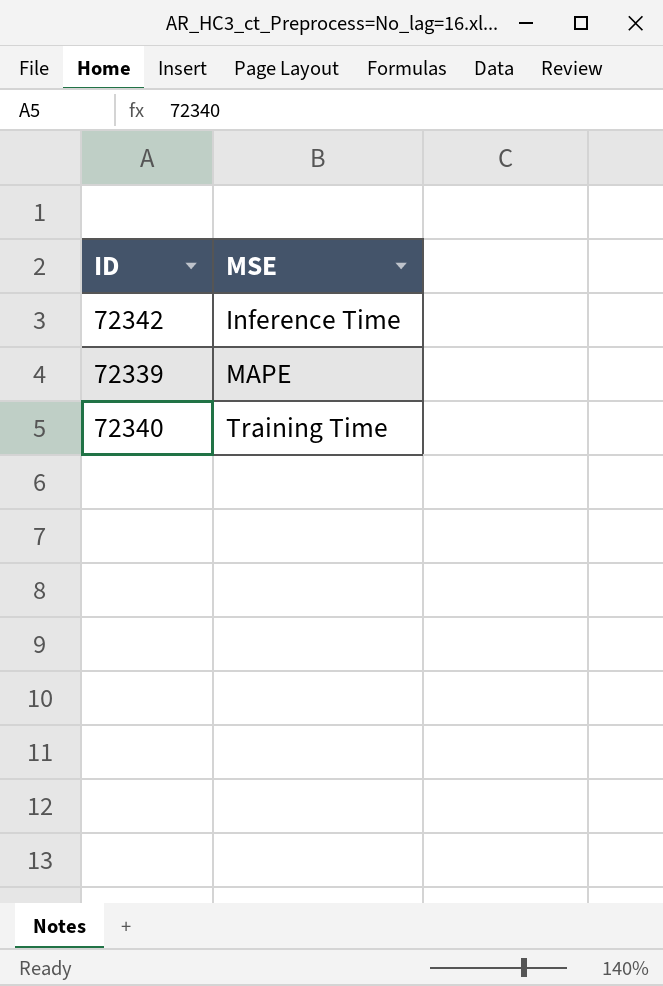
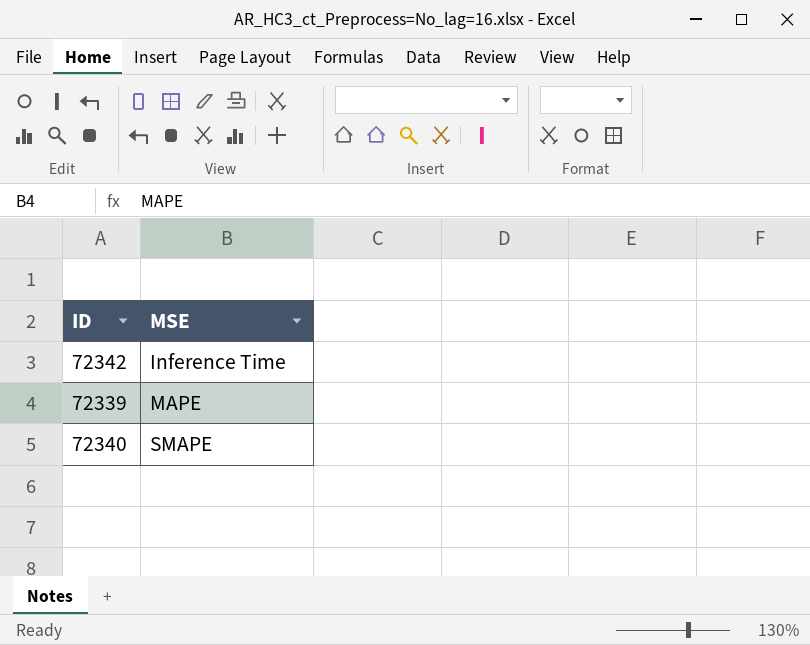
72340 | MSE: Training Time -> SMAPE

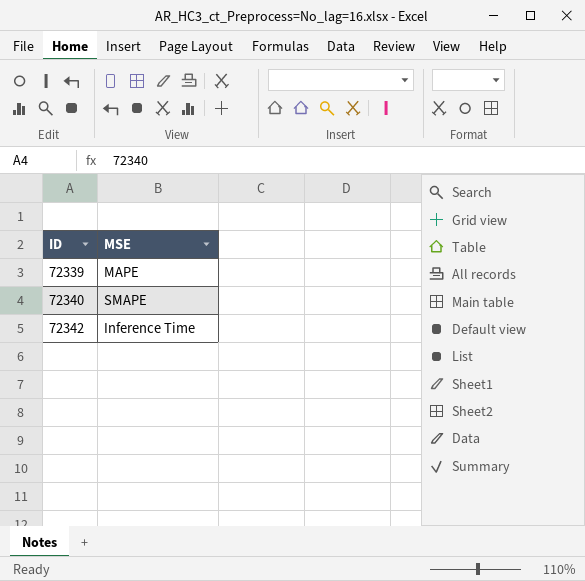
row order: MSE ascending -> ID ascending

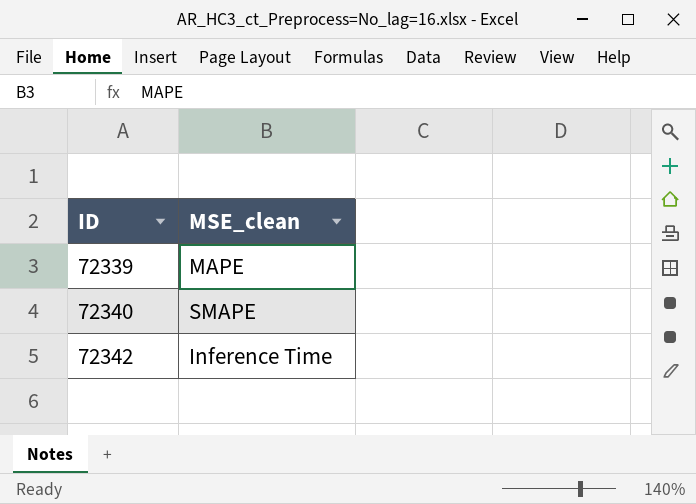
column name: MSE -> MSE_clean

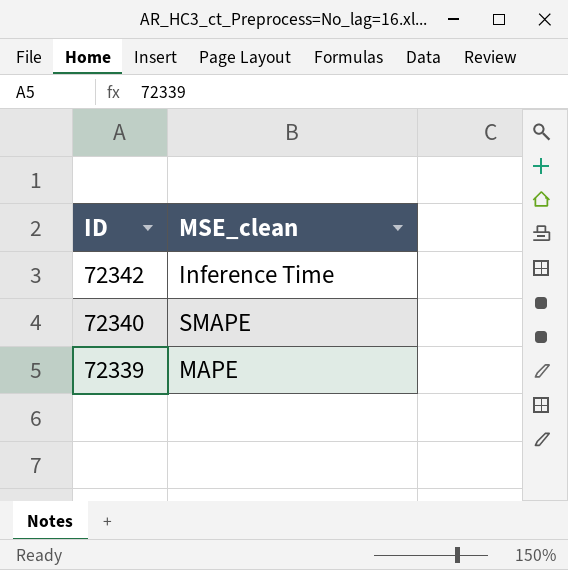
row order: ID ascending -> ID descending

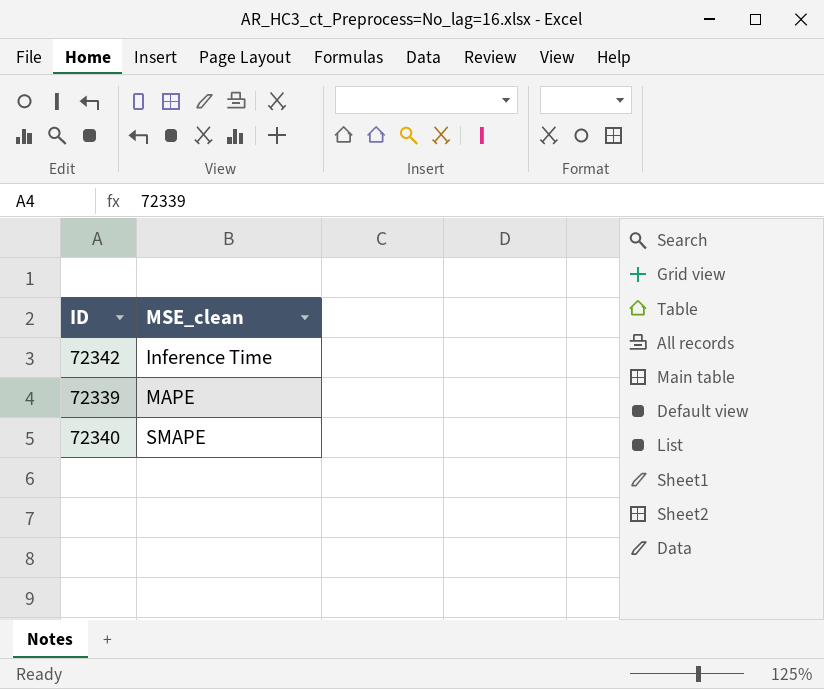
row order: ID descending -> MSE_clean ascending

